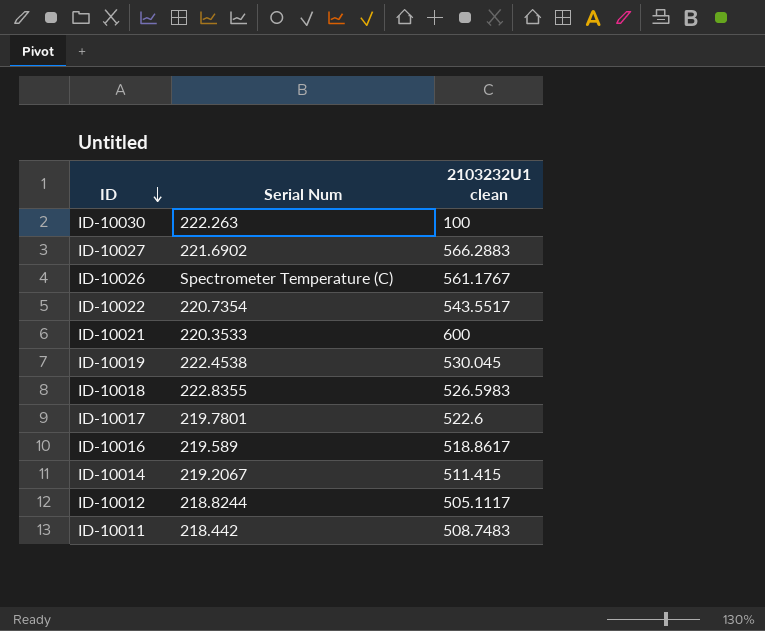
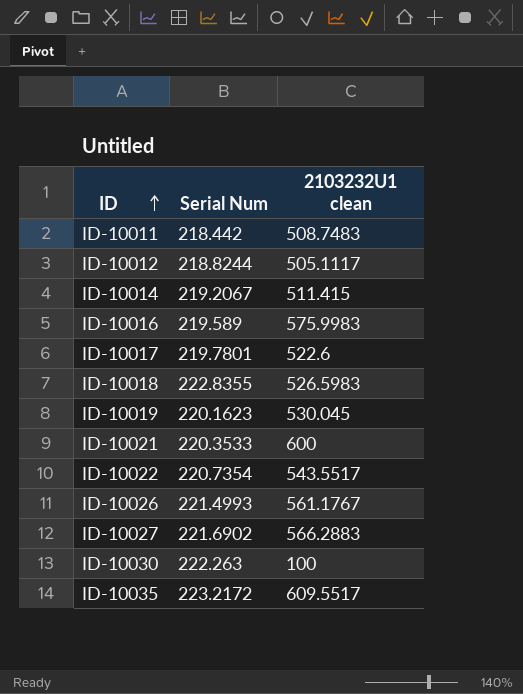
row order: ID descending -> ID ascending
ID-10016 | 2103232U1 clean: 518.8617 -> 575.9983
ID-10019 | Serial Num: 222.4538 -> 220.1623
ID-10026 | Serial Num: Spectrometer Temperature (C) -> 221.4993
row ID-10035: none -> 223.2172 | 609.5517

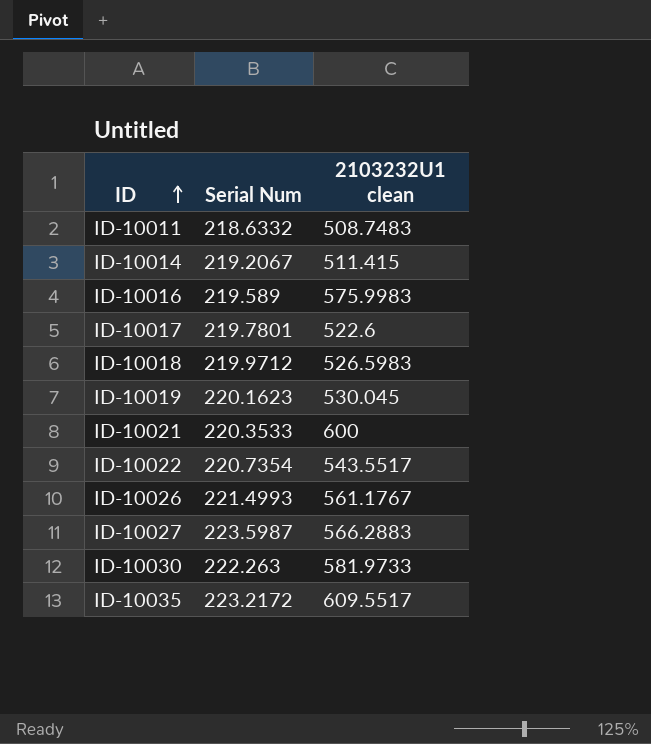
row ID-10012: 218.8244 | 505.1117 -> none
ID-10011 | Serial Num: 218.442 -> 218.6332
ID-10018 | Serial Num: 222.8355 -> 219.9712
ID-10027 | Serial Num: 221.6902 -> 223.5987
ID-10030 | 2103232U1 clean: 100 -> 581.9733

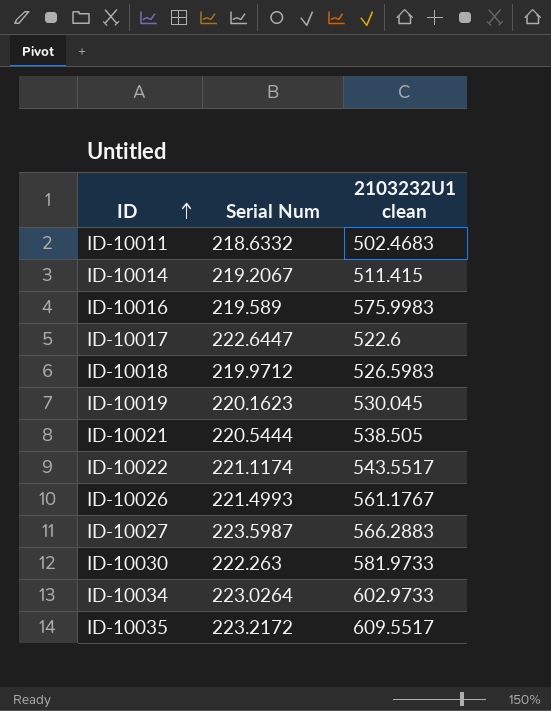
ID-10011 | 2103232U1 clean: 508.7483 -> 502.4683
ID-10017 | Serial Num: 219.7801 -> 222.6447
ID-10021 | Serial Num: 220.3533 -> 220.5444
ID-10021 | 2103232U1 clean: 600 -> 538.505
ID-10022 | Serial Num: 220.7354 -> 221.1174
row ID-10034: none -> 223.0264 | 602.9733

